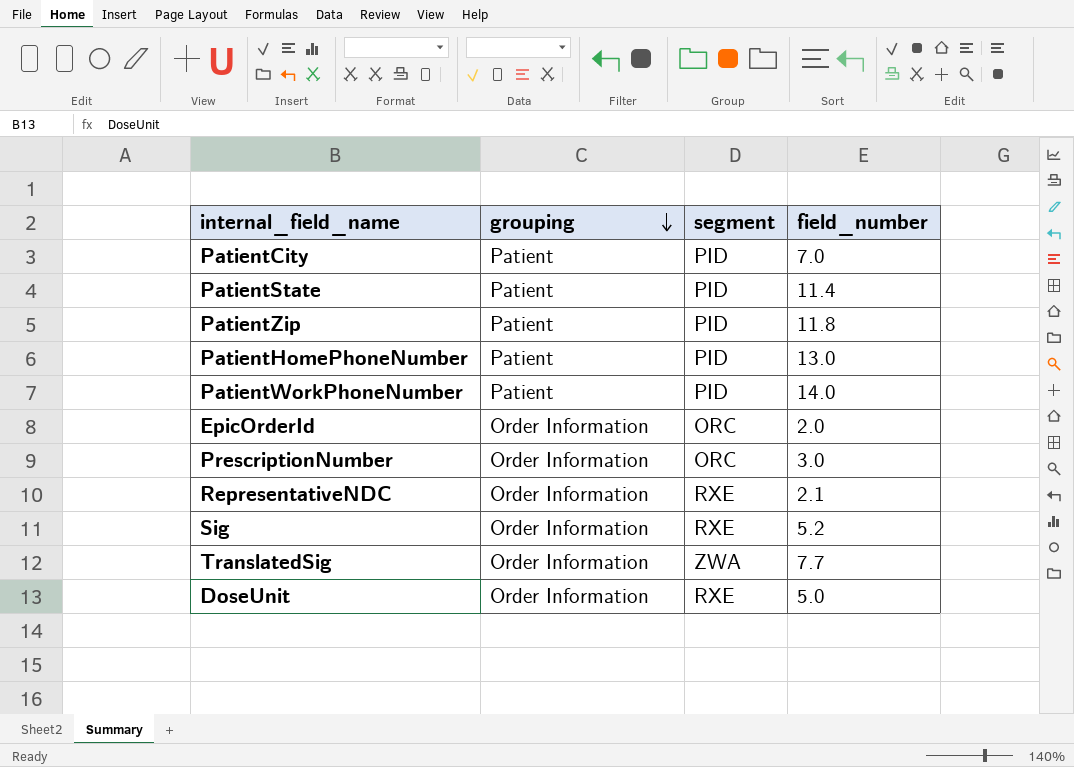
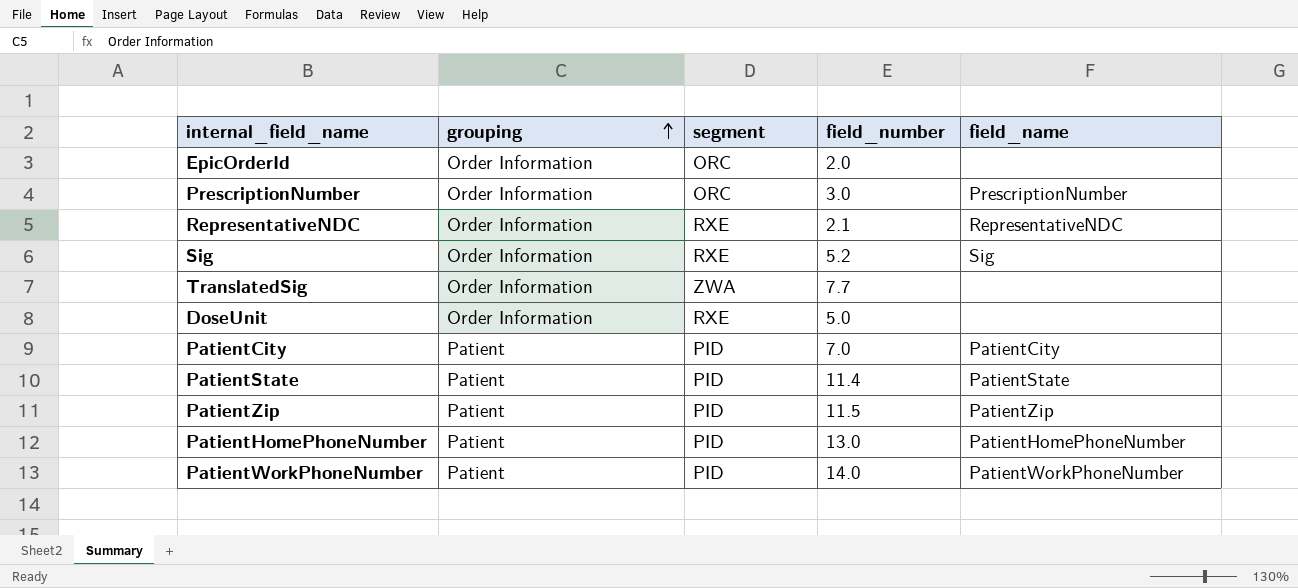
row order: grouping descending -> grouping ascending
column field_name | position: none -> 5
PatientZip | field_number: 11.8 -> 11.5

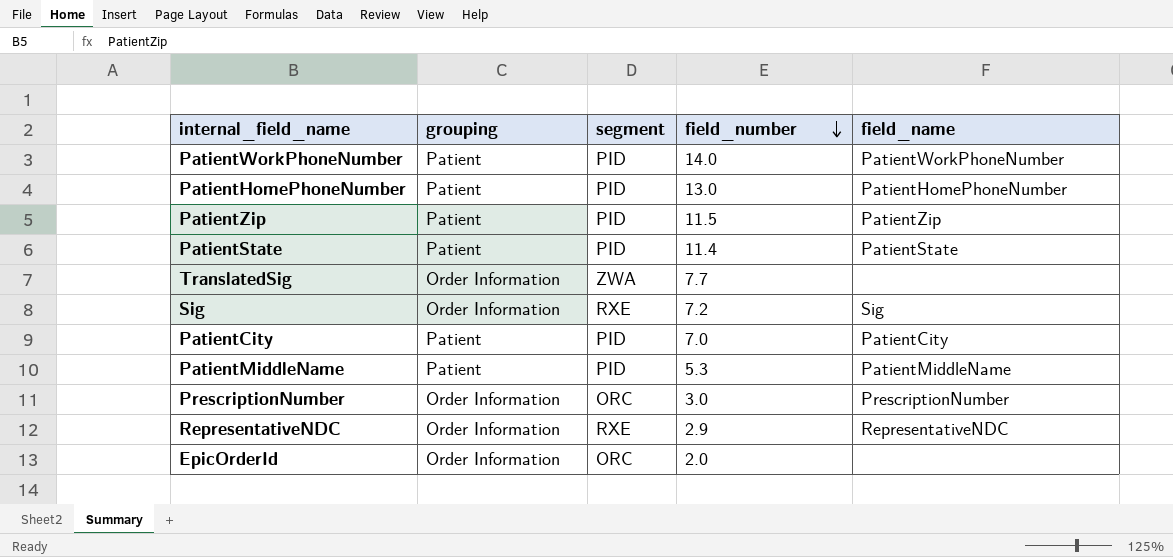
row order: grouping ascending -> field_number descending
row DoseUnit: Order Information | RXE | 5.0 | none -> none
Sig | field_number: 5.2 -> 7.2
row PatientMiddleName: none -> Patient | PID | 5.3 | PatientMiddleName
RepresentativeNDC | field_number: 2.1 -> 2.9

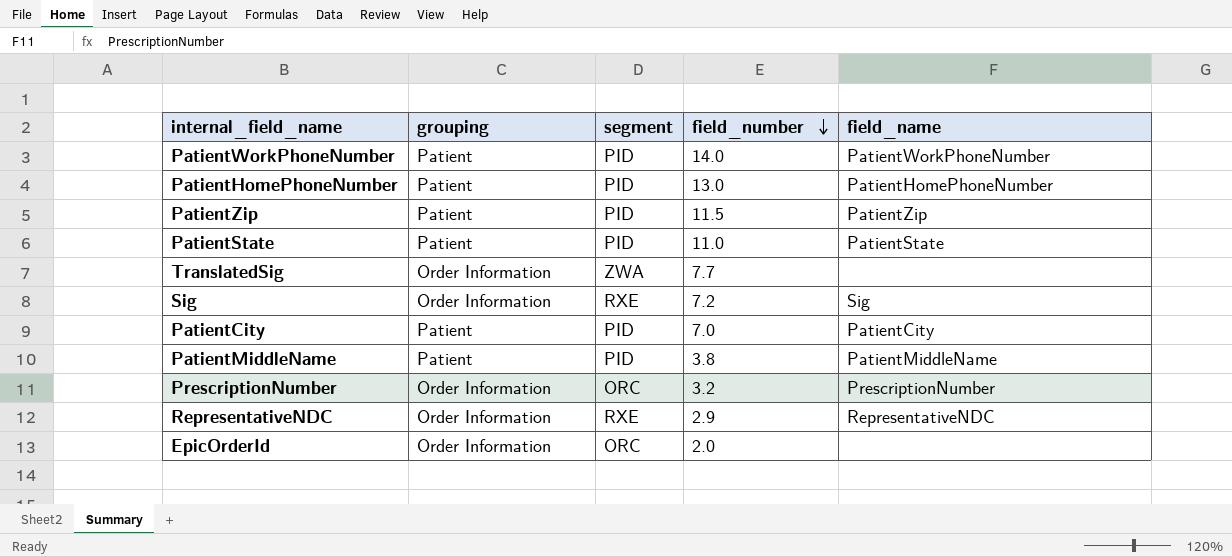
PatientState | field_number: 11.4 -> 11.0
PatientMiddleName | field_number: 5.3 -> 3.8
PrescriptionNumber | field_number: 3.0 -> 3.2

